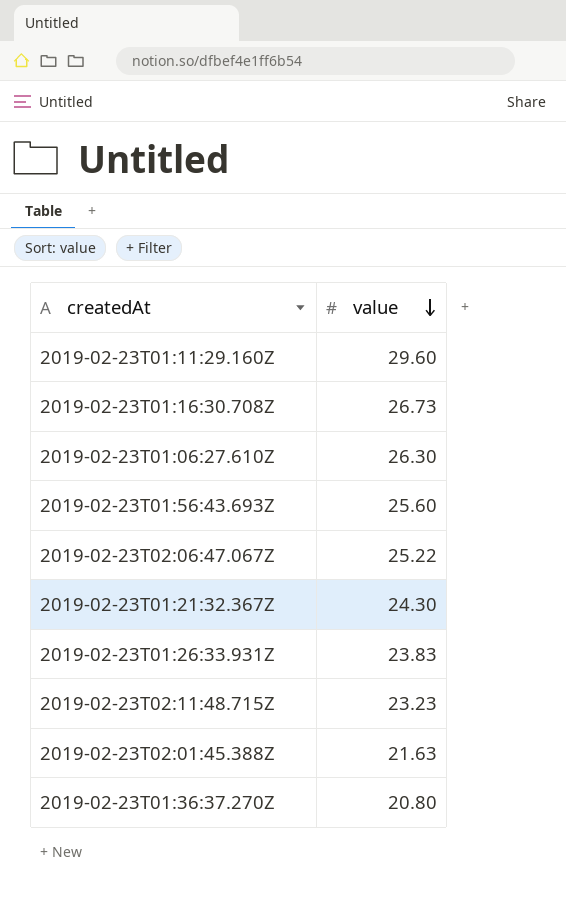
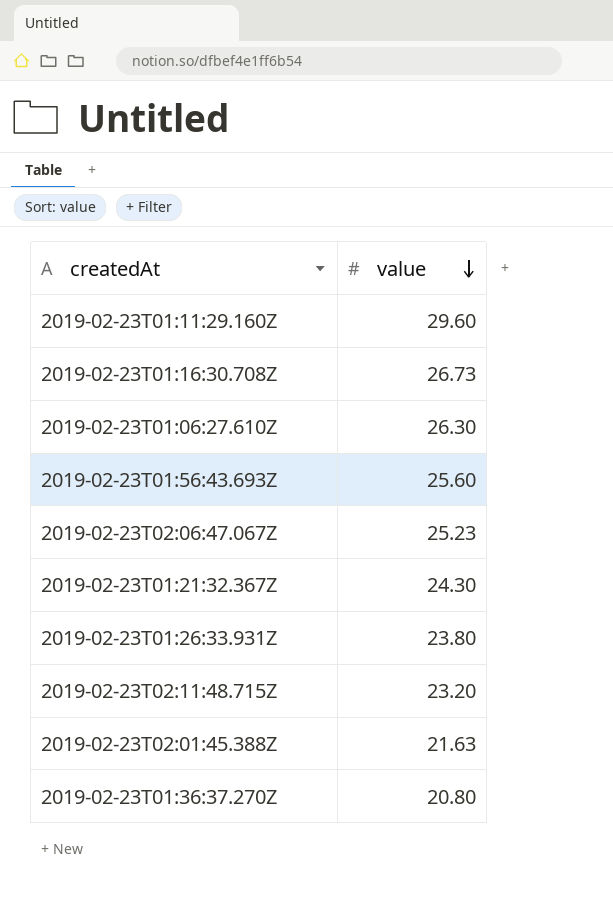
2019-02-23T02:06:47.067Z | value: 25.22 -> 25.23
2019-02-23T01:26:33.931Z | value: 23.83 -> 23.80
2019-02-23T02:11:48.715Z | value: 23.23 -> 23.20

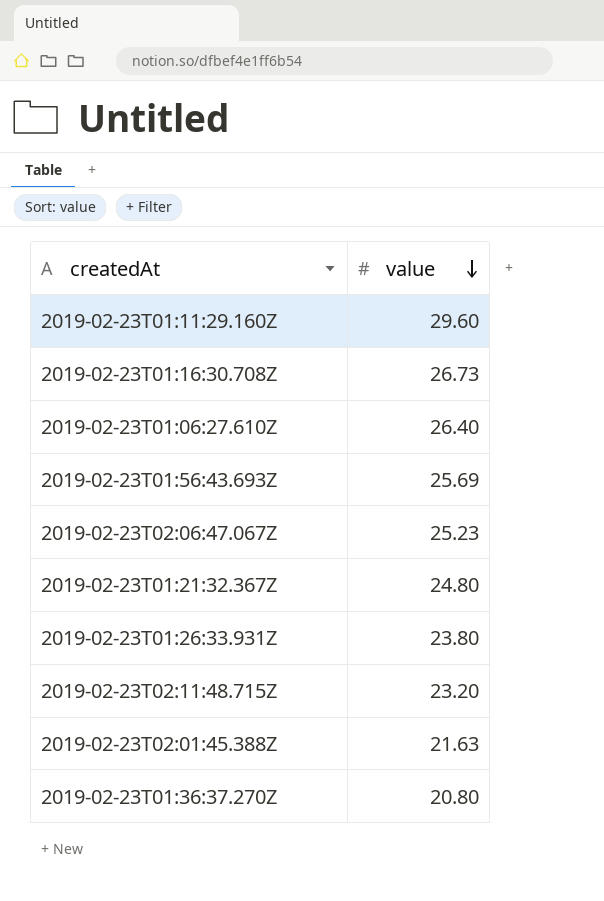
2019-02-23T01:06:27.610Z | value: 26.30 -> 26.40
2019-02-23T01:56:43.693Z | value: 25.60 -> 25.69
2019-02-23T01:21:32.367Z | value: 24.30 -> 24.80

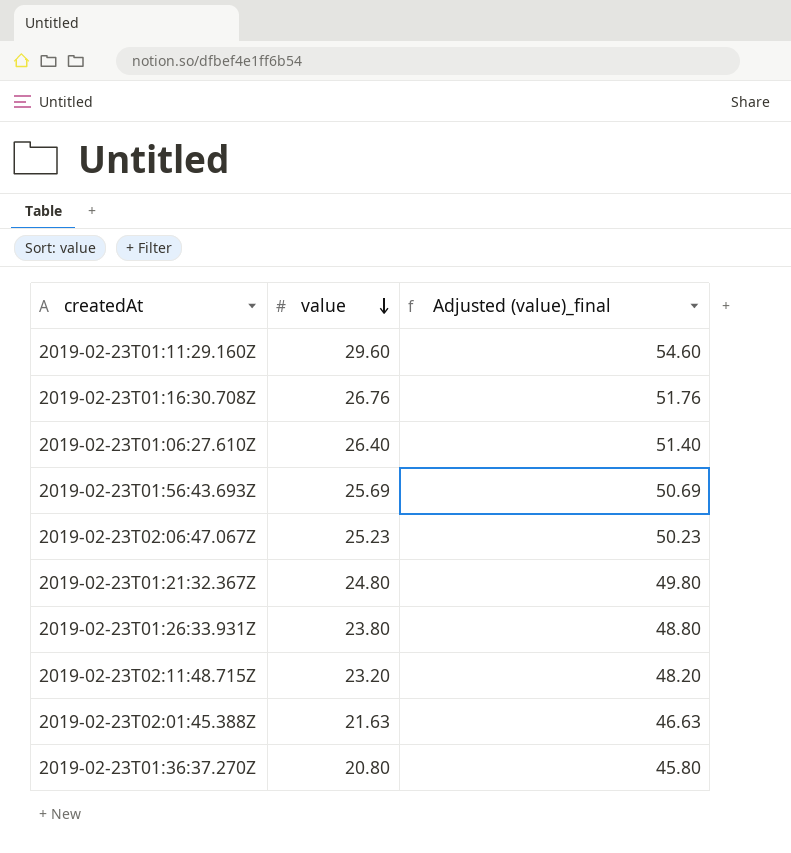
column Adjusted (value)_final | formula: none -> [value] + 25
2019-02-23T01:16:30.708Z | value: 26.73 -> 26.76

